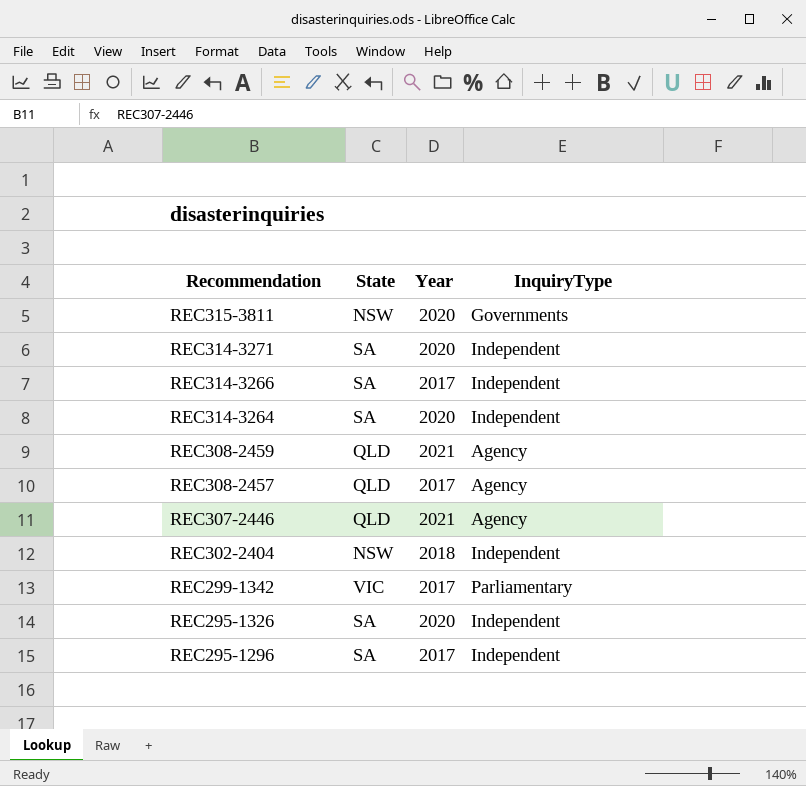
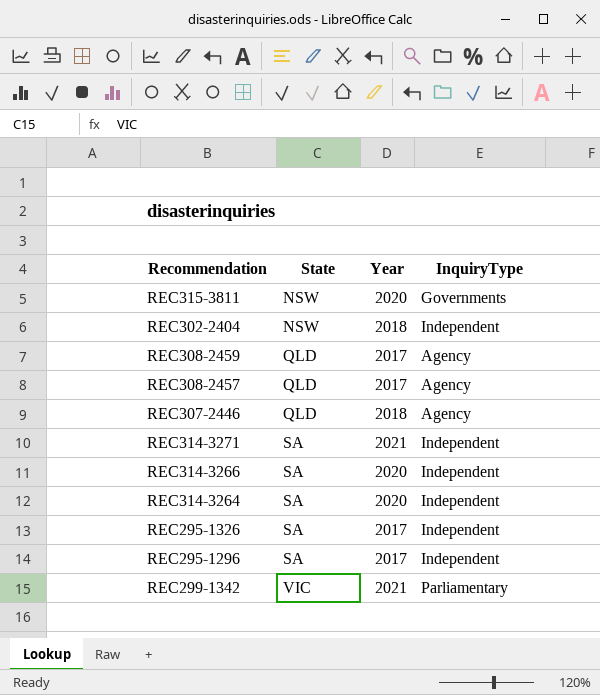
row order: Recommendation descending -> State ascending
REC308-2459 | Year: 2021 -> 2017
REC307-2446 | Year: 2021 -> 2018
REC314-3271 | Year: 2020 -> 2021
REC314-3266 | Year: 2017 -> 2020
REC295-1326 | Year: 2020 -> 2017
REC299-1342 | Year: 2017 -> 2021

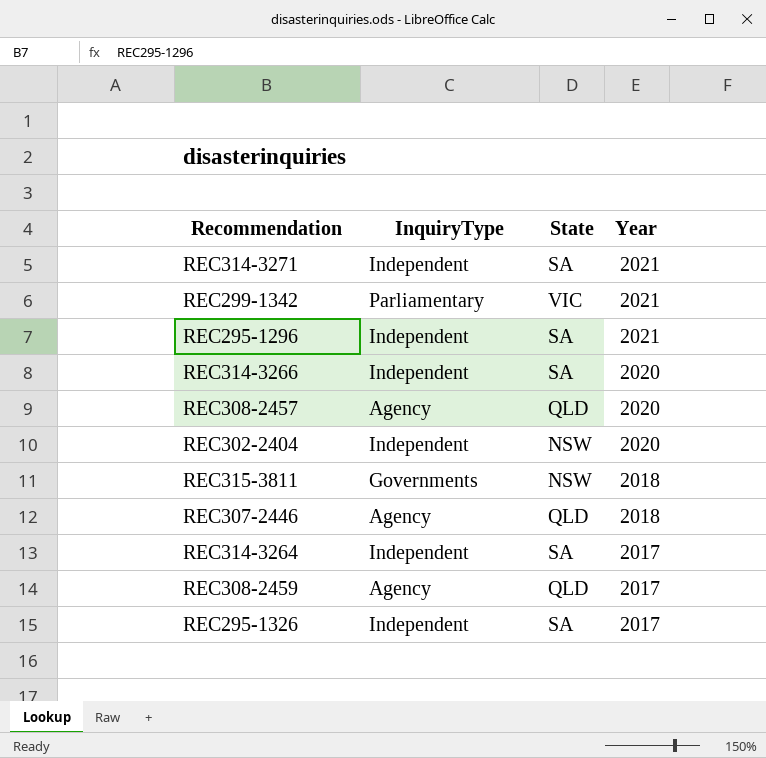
row order: State ascending -> Year descending
column InquiryType | position: 4 -> 2
REC295-1296 | Year: 2017 -> 2021
REC308-2457 | Year: 2017 -> 2020
REC302-2404 | Year: 2018 -> 2020
REC315-3811 | Year: 2020 -> 2018
REC314-3264 | Year: 2020 -> 2017

